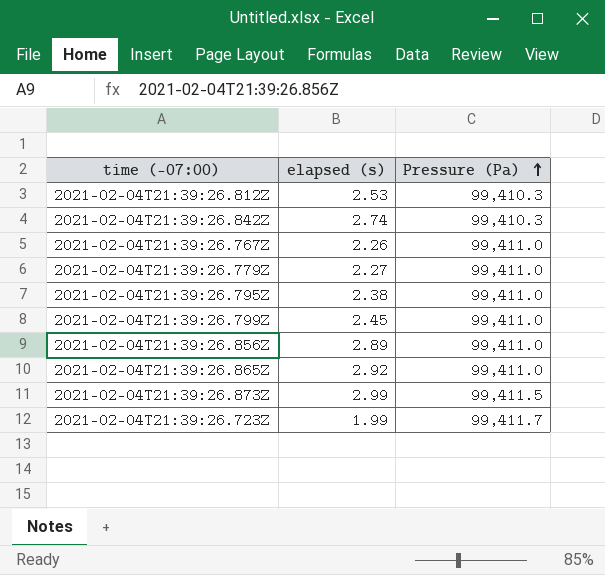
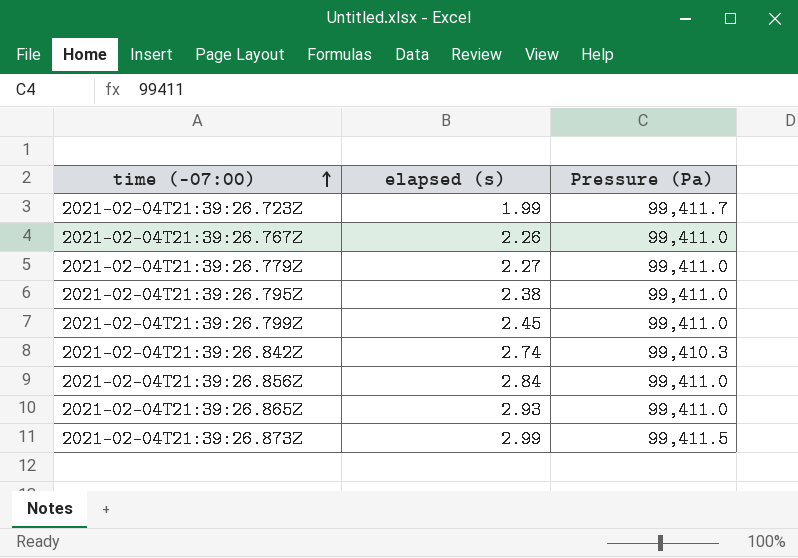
row order: Pressure (Pa) ascending -> time (-07:00) ascending
row 2021-02-04T21:39:26.812Z: 2.53 | 99,410.3 -> none
2021-02-04T21:39:26.856Z | elapsed (s): 2.89 -> 2.84
2021-02-04T21:39:26.865Z | elapsed (s): 2.92 -> 2.93

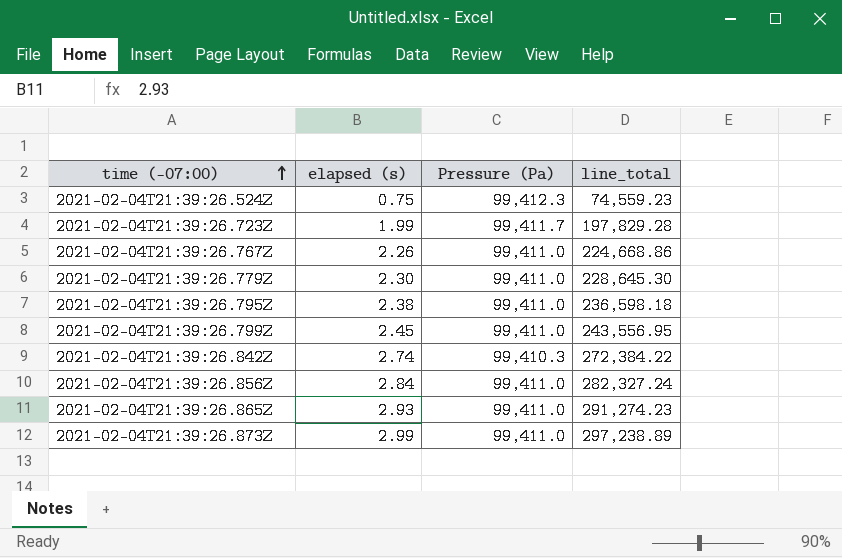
column line_total | formula: none -> [elapsed (s)] * [Pressure (Pa)]
row 2021-02-04T21:39:26.524Z: none -> 0.75 | 99,412.3 | 74,559.23
2021-02-04T21:39:26.779Z | elapsed (s): 2.27 -> 2.30
2021-02-04T21:39:26.873Z | Pressure (Pa): 99,411.5 -> 99,411.0

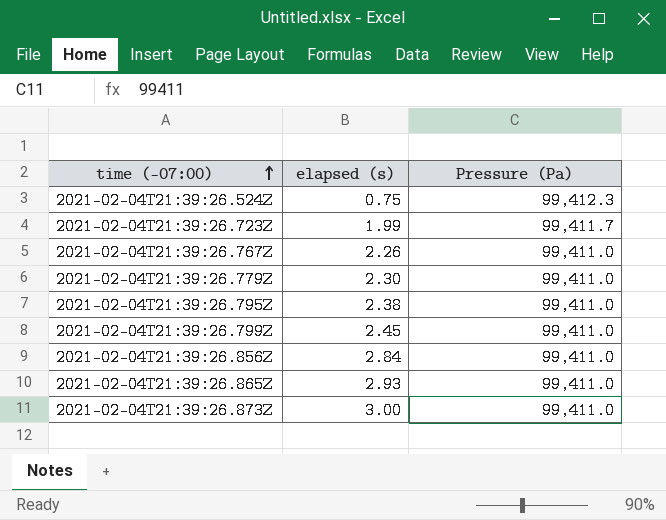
column line_total | formula: [elapsed (s)] * [Pressure (Pa)] -> none
row 2021-02-04T21:39:26.842Z: 2.74 | 99,410.3 | 272,384.22 -> none
2021-02-04T21:39:26.873Z | elapsed (s): 2.99 -> 3.00

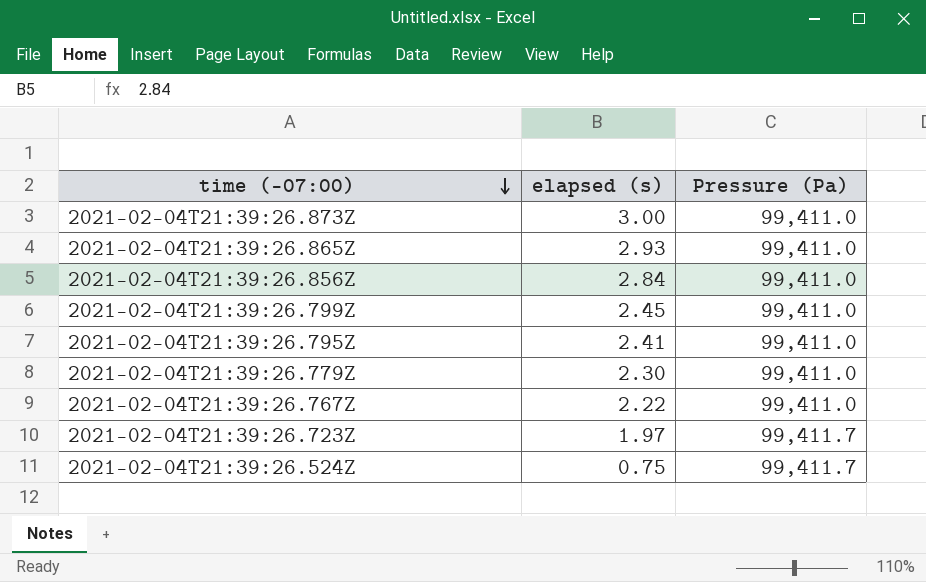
row order: time (-07:00) ascending -> time (-07:00) descending
2021-02-04T21:39:26.795Z | elapsed (s): 2.38 -> 2.41
2021-02-04T21:39:26.767Z | elapsed (s): 2.26 -> 2.22
2021-02-04T21:39:26.723Z | elapsed (s): 1.99 -> 1.97
2021-02-04T21:39:26.524Z | Pressure (Pa): 99,412.3 -> 99,411.7

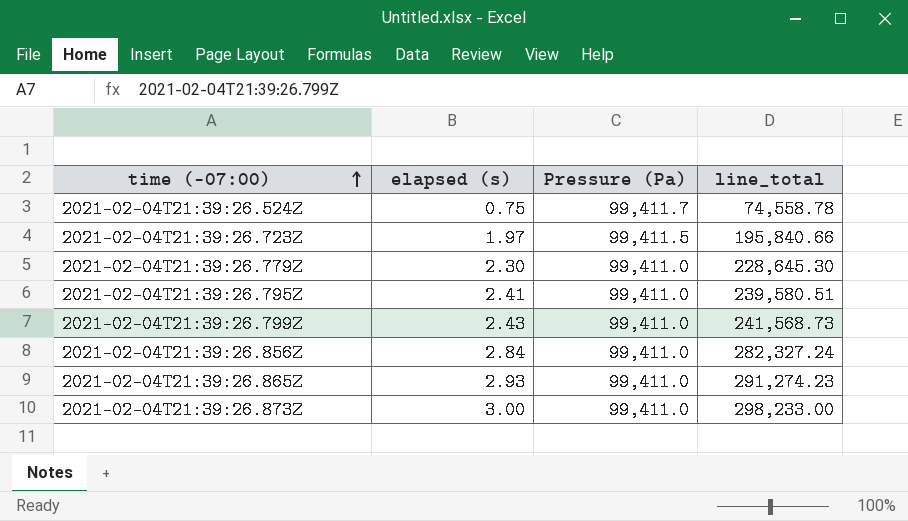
row order: time (-07:00) descending -> time (-07:00) ascending
column line_total | formula: none -> [elapsed (s)] * [Pressure (Pa)]
row 2021-02-04T21:39:26.767Z: 2.22 | 99,411.0 -> none
2021-02-04T21:39:26.723Z | Pressure (Pa): 99,411.7 -> 99,411.5
2021-02-04T21:39:26.799Z | elapsed (s): 2.45 -> 2.43

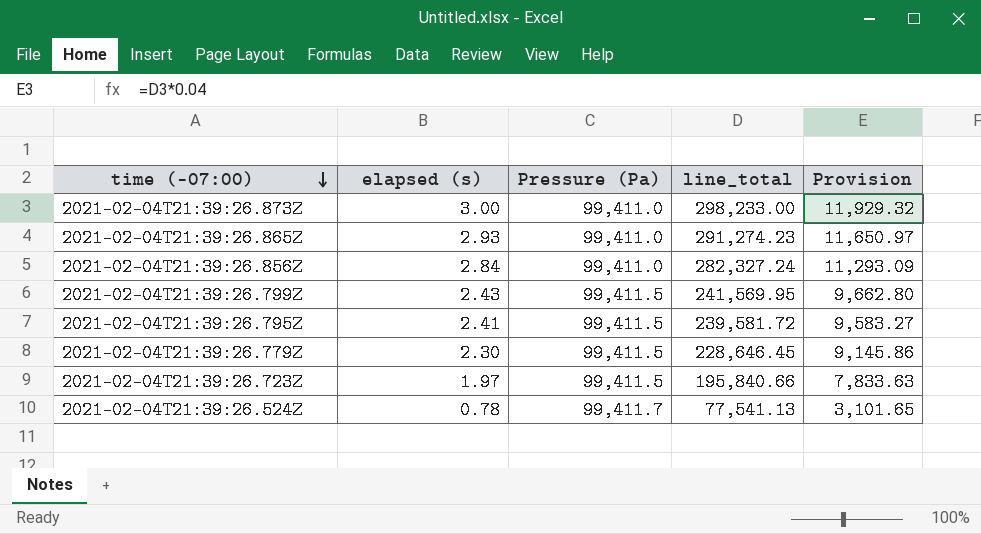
row order: time (-07:00) ascending -> time (-07:00) descending
column Provision | formula: none -> [line_total] * 0.04
2021-02-04T21:39:26.799Z | Pressure (Pa): 99,411.0 -> 99,411.5
2021-02-04T21:39:26.799Z | line_total: 241,568.73 -> 241,569.95
2021-02-04T21:39:26.795Z | Pressure (Pa): 99,411.0 -> 99,411.5
2021-02-04T21:39:26.795Z | line_total: 239,580.51 -> 239,581.72
2021-02-04T21:39:26.779Z | Pressure (Pa): 99,411.0 -> 99,411.5
2021-02-04T21:39:26.779Z | line_total: 228,645.30 -> 228,646.45
2021-02-04T21:39:26.524Z | elapsed (s): 0.75 -> 0.78
2021-02-04T21:39:26.524Z | line_total: 74,558.78 -> 77,541.13

